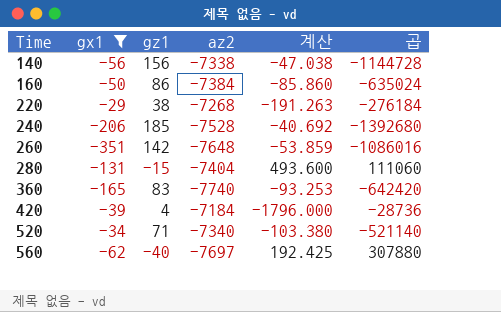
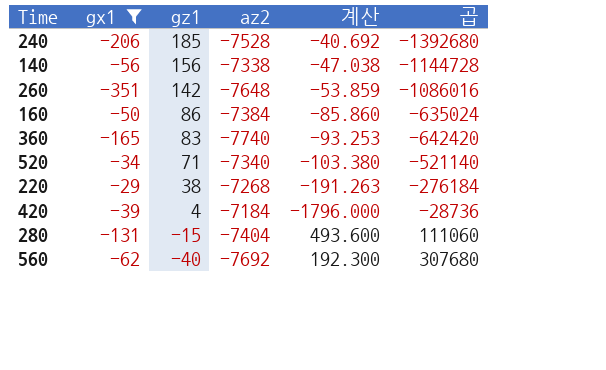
row order: Time ascending -> gz1 descending
560 | az2: -7697 -> -7692
560 | 계산: 192.425 -> 192.300
560 | 곱: 307880 -> 307680

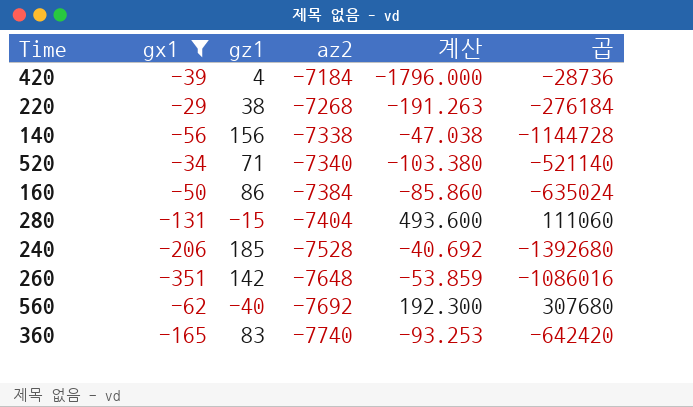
row order: gz1 descending -> az2 descending

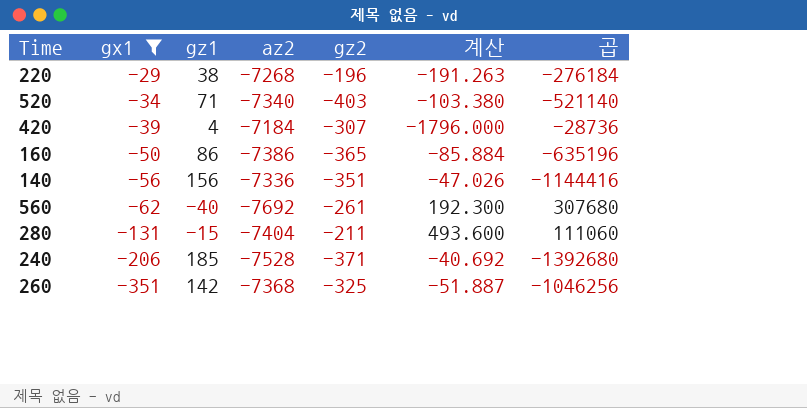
row order: az2 descending -> gx1 descending
column gz2 | position: none -> 5
row 360: -165 | 83 | -7740 | -93.253 | -642420 -> none
160 | az2: -7384 -> -7386
160 | 계산: -85.860 -> -85.884
160 | 곱: -635024 -> -635196
140 | az2: -7338 -> -7336
140 | 계산: -47.038 -> -47.026
140 | 곱: -1144728 -> -1144416
260 | az2: -7648 -> -7368
260 | 계산: -53.859 -> -51.887
260 | 곱: -1086016 -> -1046256

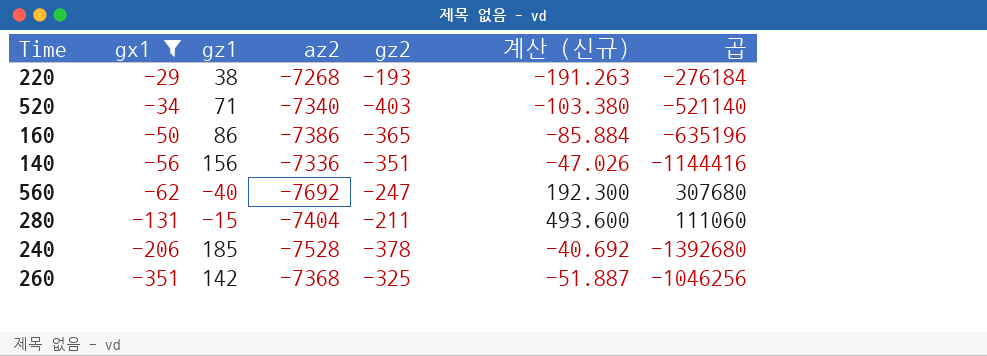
column name: 계산 -> 계산 (신규)
row 420: -39 | 4 | -7184 | -307 | -1796.000 | -28736 -> none
220 | gz2: -196 -> -193
560 | gz2: -261 -> -247
240 | gz2: -371 -> -378

